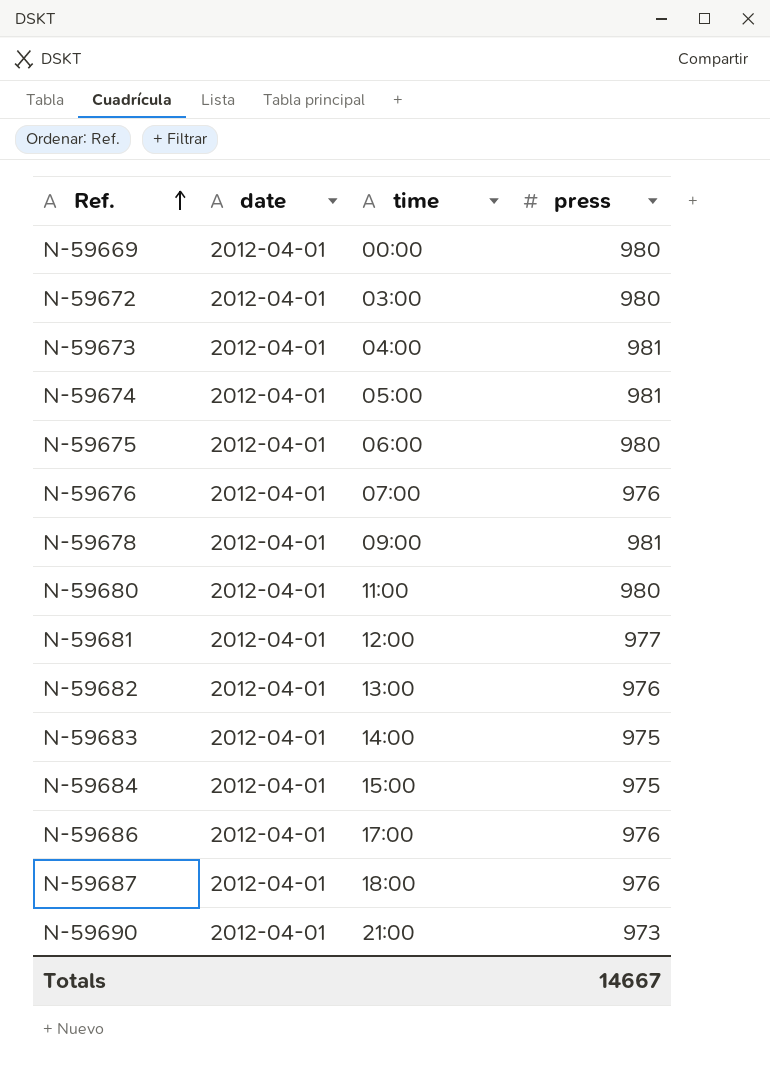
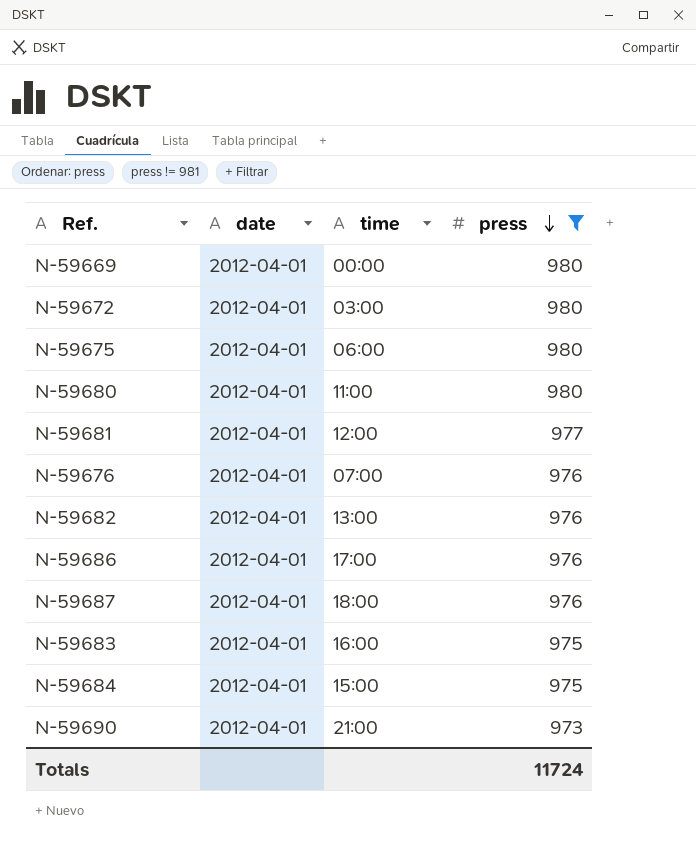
filter: none -> press != 981
row order: Ref. ascending -> press descending
N-59683 | time: 14:00 -> 16:00
Totals | press: 14667 -> 11724

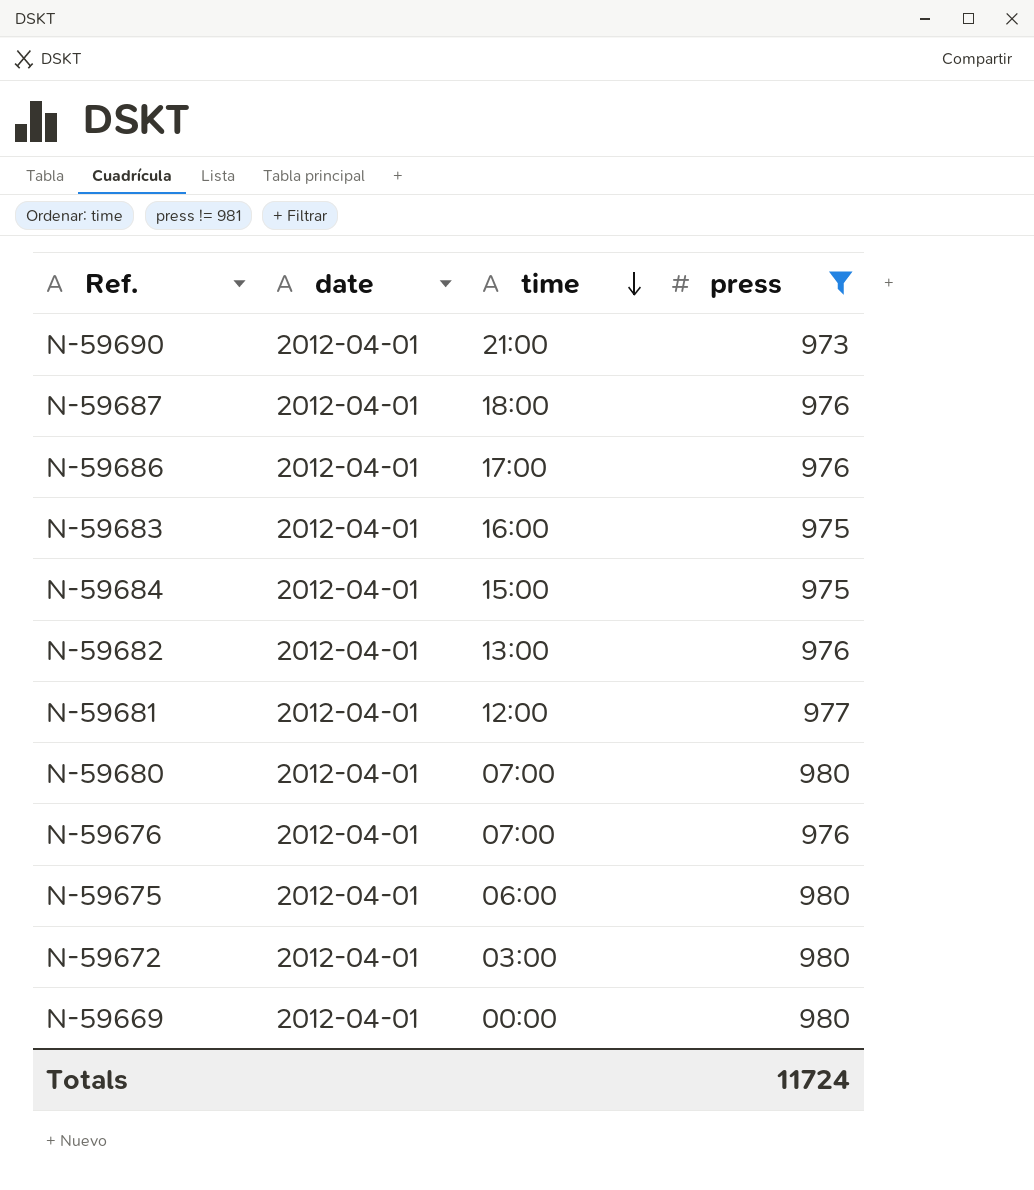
row order: press descending -> time descending
N-59680 | time: 11:00 -> 07:00

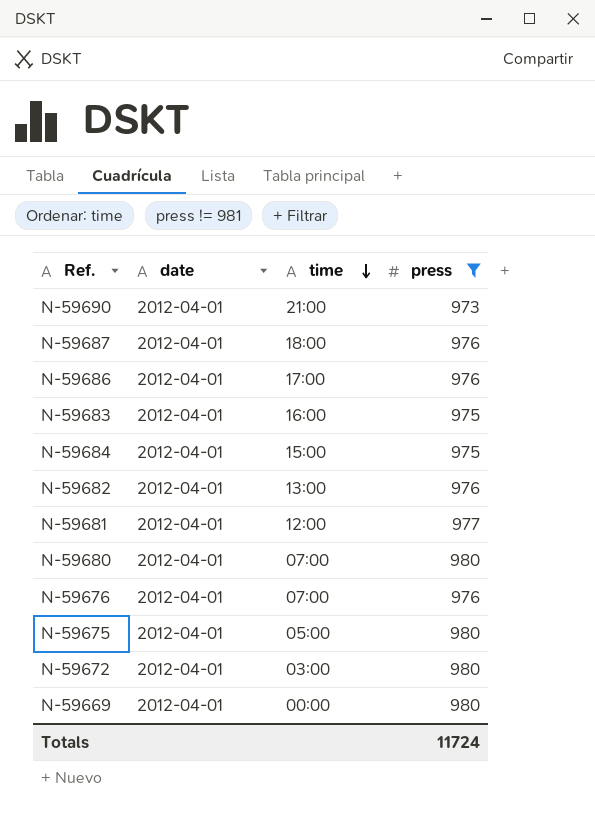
N-59675 | time: 06:00 -> 05:00

